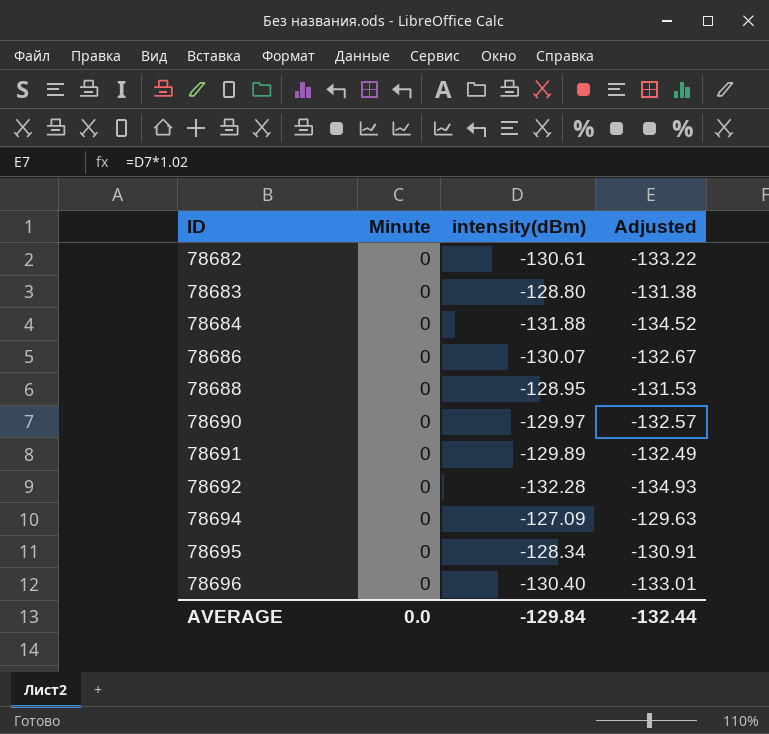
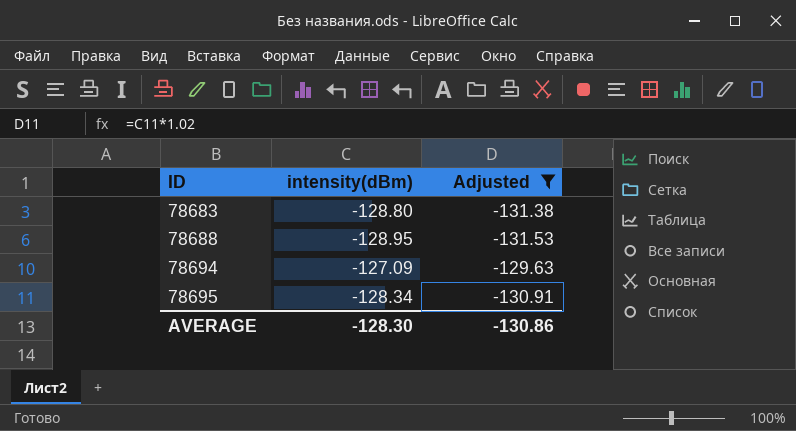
filter: none -> Adjusted >= -131.53
column Minute | position: 2 -> none
AVERAGE | intensity(dBm): -129.84 -> -128.30
AVERAGE | Adjusted: -132.44 -> -130.86

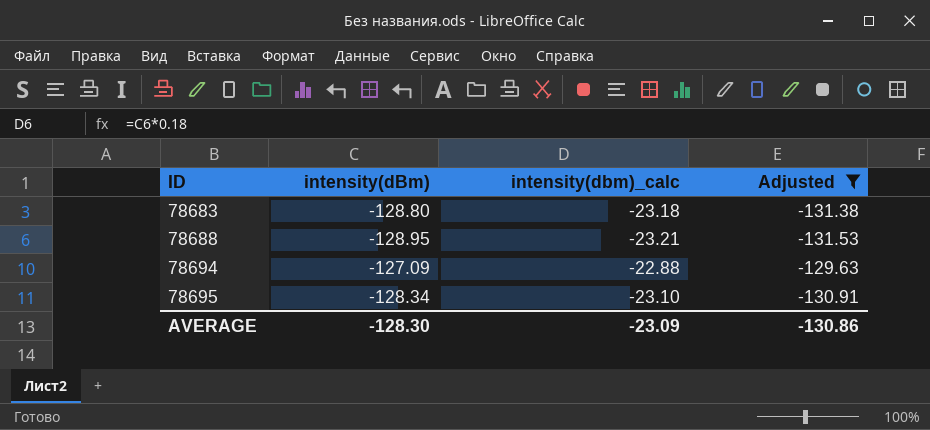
column intensity(dbm)_calc | formula: none -> [intensity(dBm)] * 0.18

